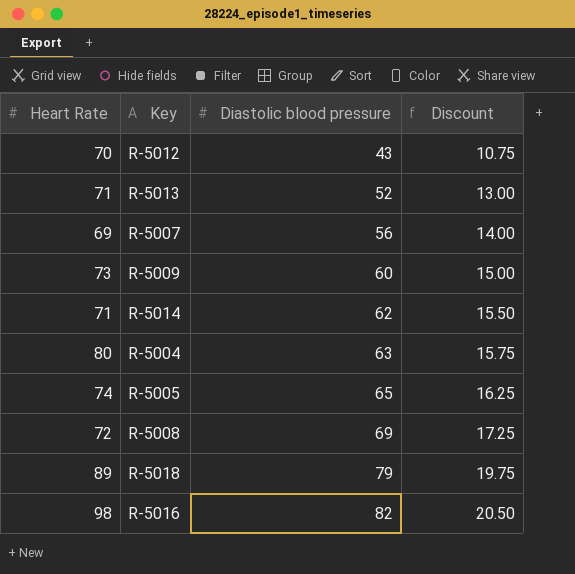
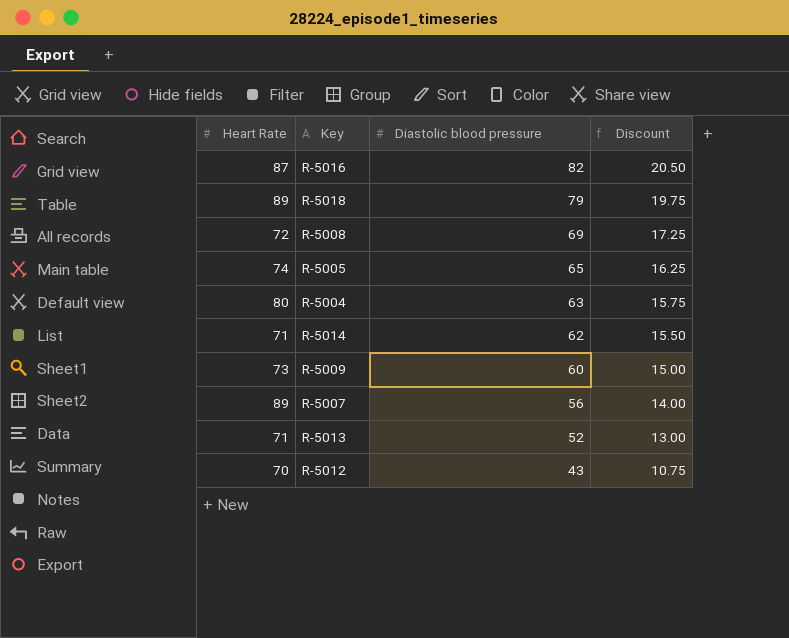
row order: Diastolic blood pressure ascending -> Diastolic blood pressure descending
R-5016 | Heart Rate: 98 -> 87
R-5007 | Heart Rate: 69 -> 89

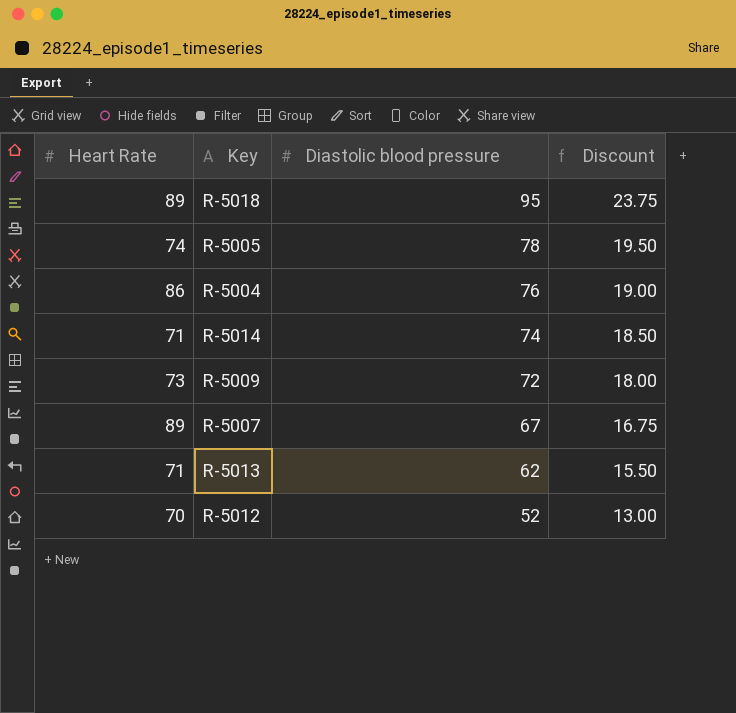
row R-5016: 87 | 82 | 20.50 -> none
row R-5008: 72 | 69 | 17.25 -> none
R-5018 | Diastolic blood pressure: 79 -> 95
R-5018 | Discount: 19.75 -> 23.75
R-5005 | Diastolic blood pressure: 65 -> 78
R-5005 | Discount: 16.25 -> 19.50
R-5004 | Heart Rate: 80 -> 86
R-5004 | Diastolic blood pressure: 63 -> 76
R-5004 | Discount: 15.75 -> 19.00
R-5014 | Diastolic blood pressure: 62 -> 74
R-5014 | Discount: 15.50 -> 18.50
R-5009 | Diastolic blood pressure: 60 -> 72
R-5009 | Discount: 15.00 -> 18.00
R-5007 | Diastolic blood pressure: 56 -> 67
R-5007 | Discount: 14.00 -> 16.75
R-5013 | Diastolic blood pressure: 52 -> 62
R-5013 | Discount: 13.00 -> 15.50
R-5012 | Diastolic blood pressure: 43 -> 52
R-5012 | Discount: 10.75 -> 13.00

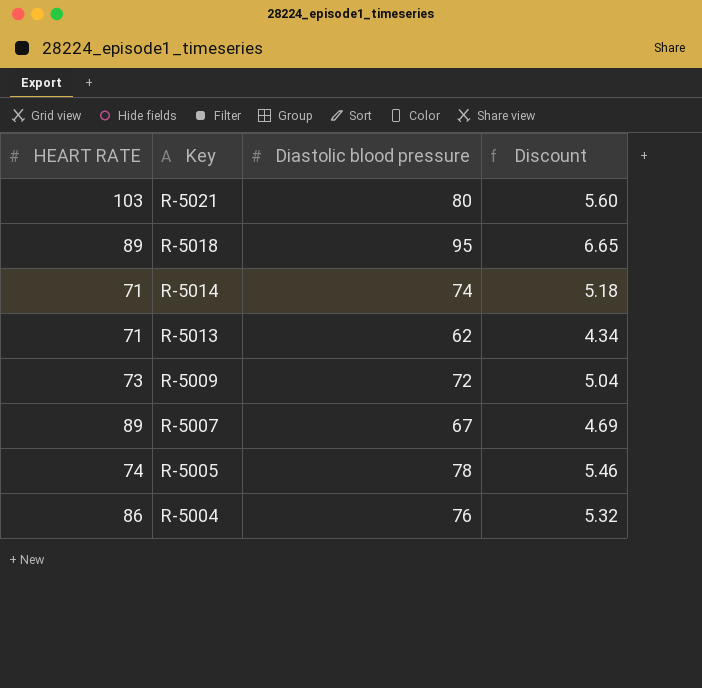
row order: Diastolic blood pressure descending -> Key descending
column name: Heart Rate -> HEART RATE
column Discount | formula: [Diastolic blood pressure] * 0.25 -> [Diastolic blood pressure] * 0.07
row R-5012: 70 | 52 | 13.00 -> none
row R-5021: none -> 103 | 80 | 5.60

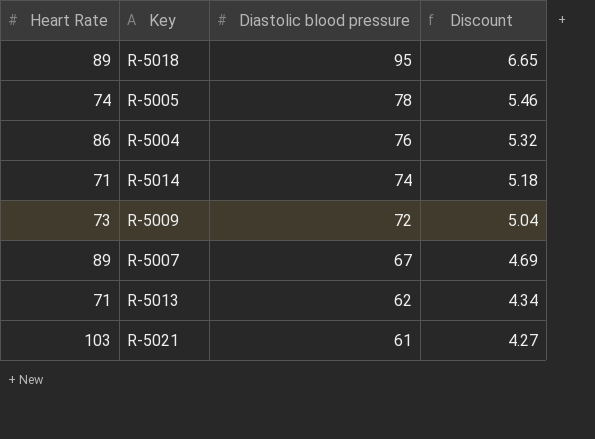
row order: Key descending -> Diastolic blood pressure descending
column name: HEART RATE -> Heart Rate
R-5021 | Diastolic blood pressure: 80 -> 61
R-5021 | Discount: 5.60 -> 4.27

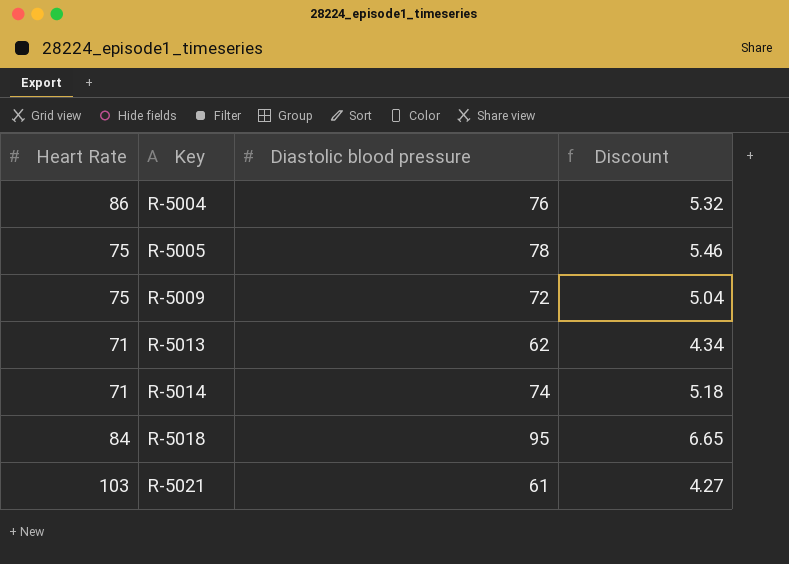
row order: Diastolic blood pressure descending -> Key ascending
row R-5007: 89 | 67 | 4.69 -> none
R-5005 | Heart Rate: 74 -> 75
R-5009 | Heart Rate: 73 -> 75
R-5018 | Heart Rate: 89 -> 84

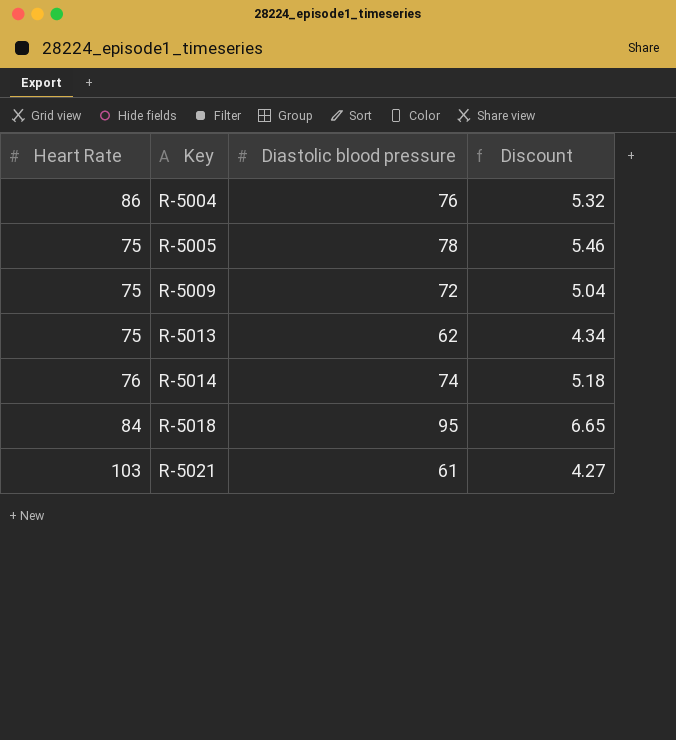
R-5013 | Heart Rate: 71 -> 75
R-5014 | Heart Rate: 71 -> 76

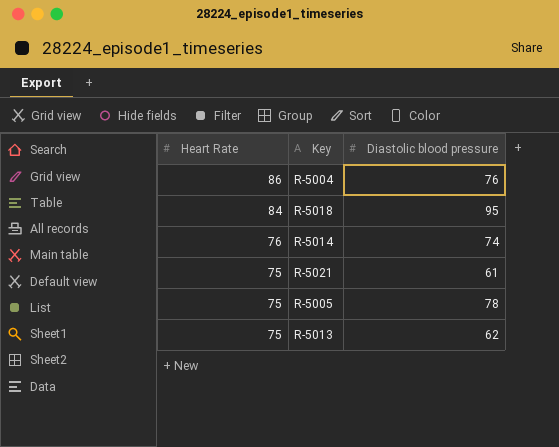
row order: Key ascending -> Heart Rate descending
column Discount | formula: [Diastolic blood pressure] * 0.07 -> none
row R-5009: 75 | 72 | 5.04 -> none
R-5021 | Heart Rate: 103 -> 75

